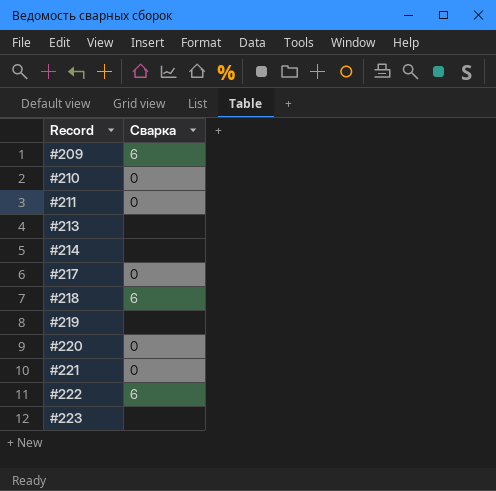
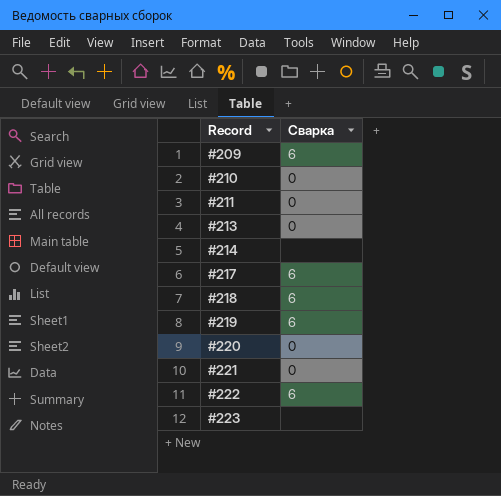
#213 | Сварка: none -> 0
#217 | Сварка: 0 -> 6
#219 | Сварка: none -> 6

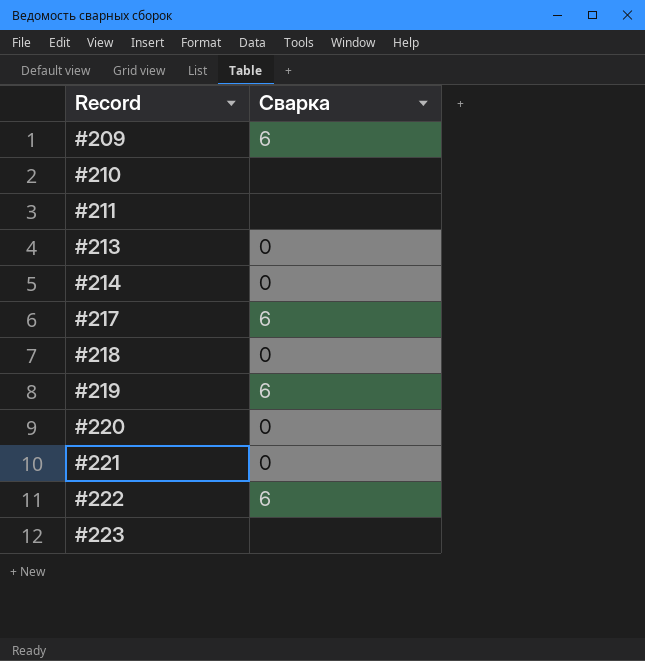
#210 | Сварка: 0 -> none
#211 | Сварка: 0 -> none
#214 | Сварка: none -> 0
#218 | Сварка: 6 -> 0

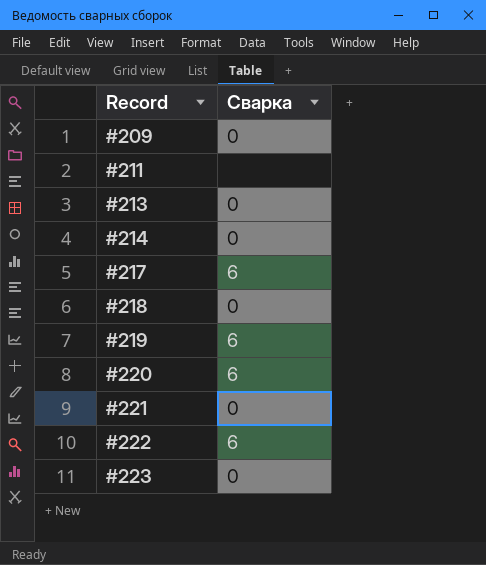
row #210: none -> none
#209 | Сварка: 6 -> 0
#220 | Сварка: 0 -> 6
#223 | Сварка: none -> 0

